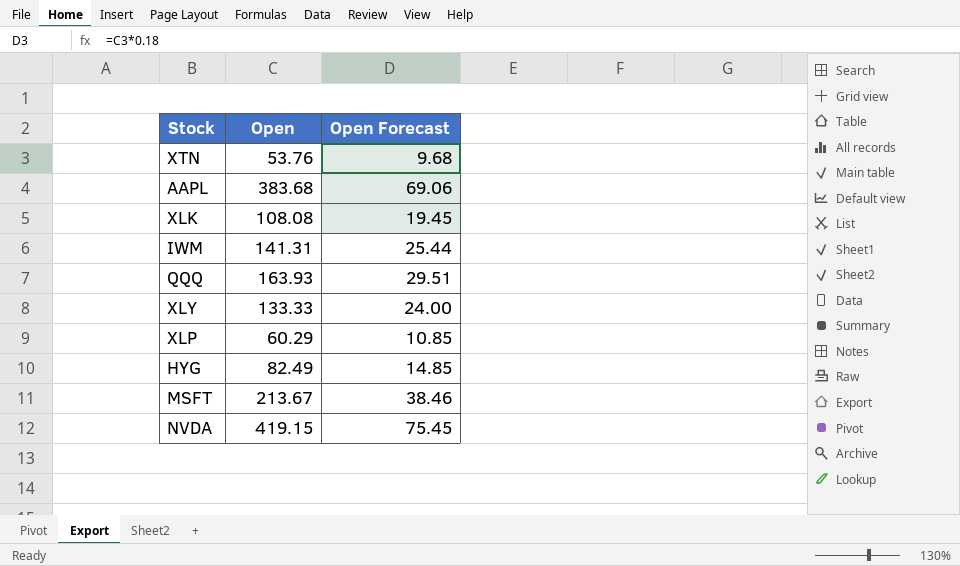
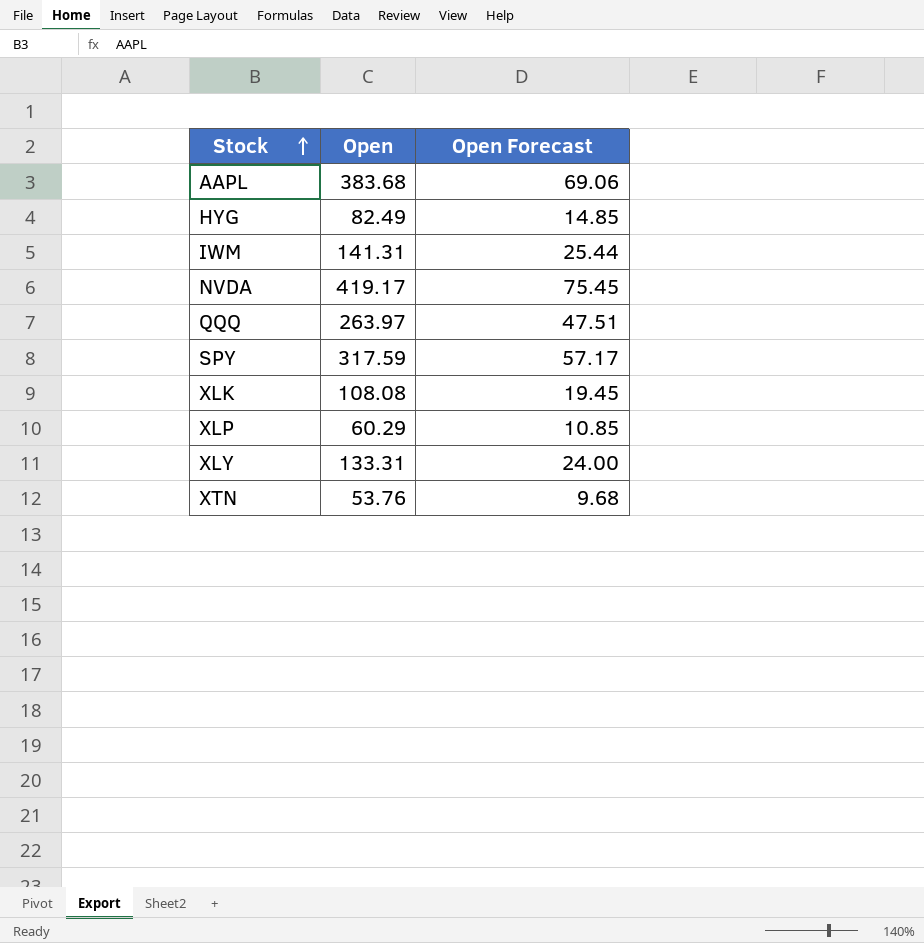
row order: none -> Stock ascending
row MSFT: 213.67 | 38.46 -> none
NVDA | Open: 419.15 -> 419.17
QQQ | Open: 163.93 -> 263.97
QQQ | Open Forecast: 29.51 -> 47.51
row SPY: none -> 317.59 | 57.17
XLY | Open: 133.33 -> 133.31

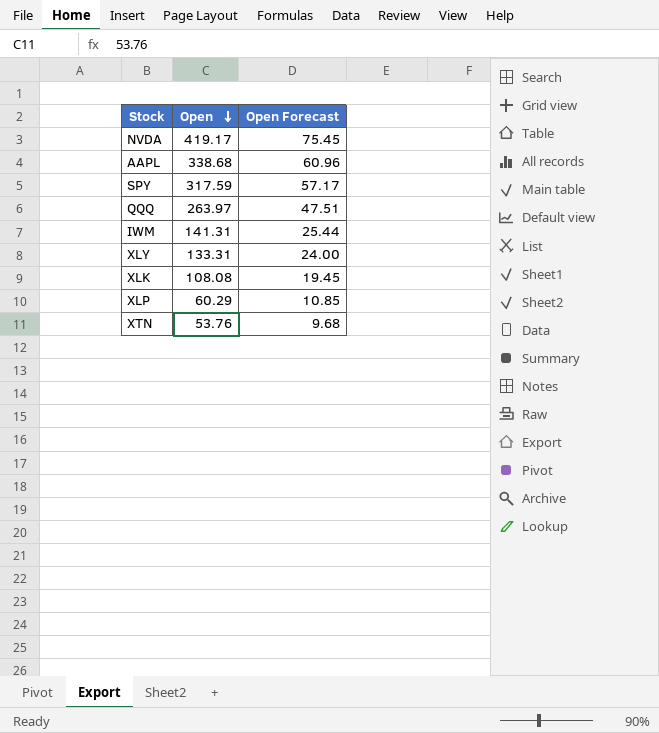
row order: Stock ascending -> Open descending
row HYG: 82.49 | 14.85 -> none
AAPL | Open: 383.68 -> 338.68
AAPL | Open Forecast: 69.06 -> 60.96

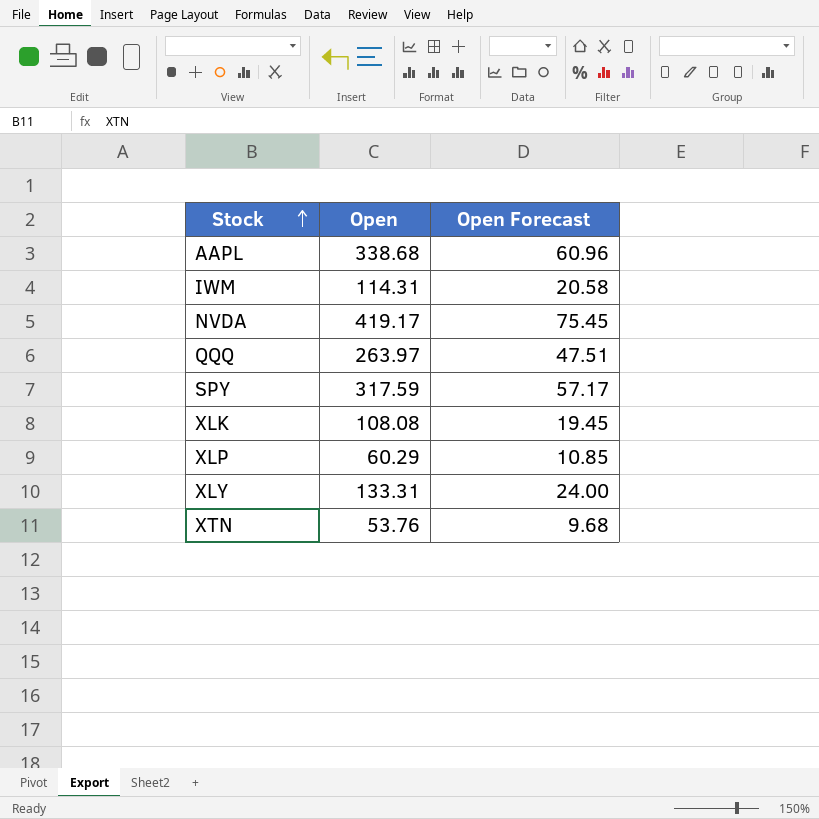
row order: Open descending -> Stock ascending
IWM | Open: 141.31 -> 114.31
IWM | Open Forecast: 25.44 -> 20.58

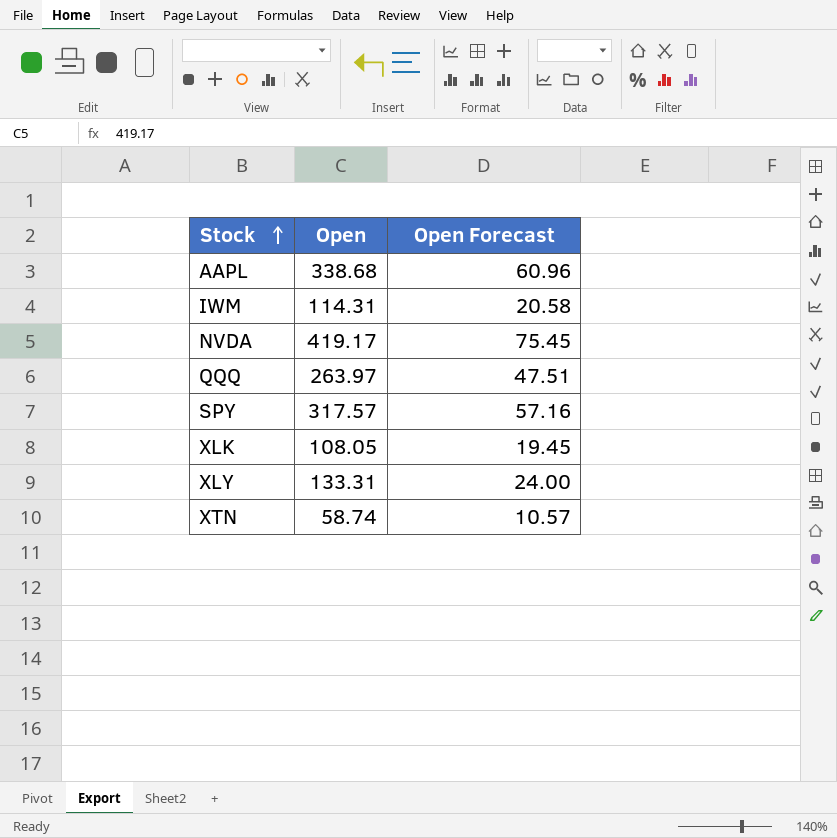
row XLP: 60.29 | 10.85 -> none
SPY | Open: 317.59 -> 317.57
SPY | Open Forecast: 57.17 -> 57.16
XLK | Open: 108.08 -> 108.05
XTN | Open: 53.76 -> 58.74
XTN | Open Forecast: 9.68 -> 10.57

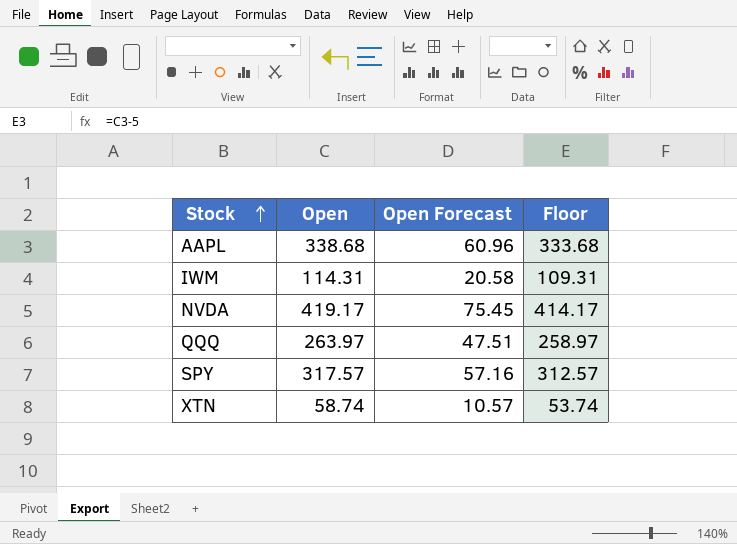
column Floor | formula: none -> [Open] - 5
row XLK: 108.05 | 19.45 -> none
row XLY: 133.31 | 24.00 -> none

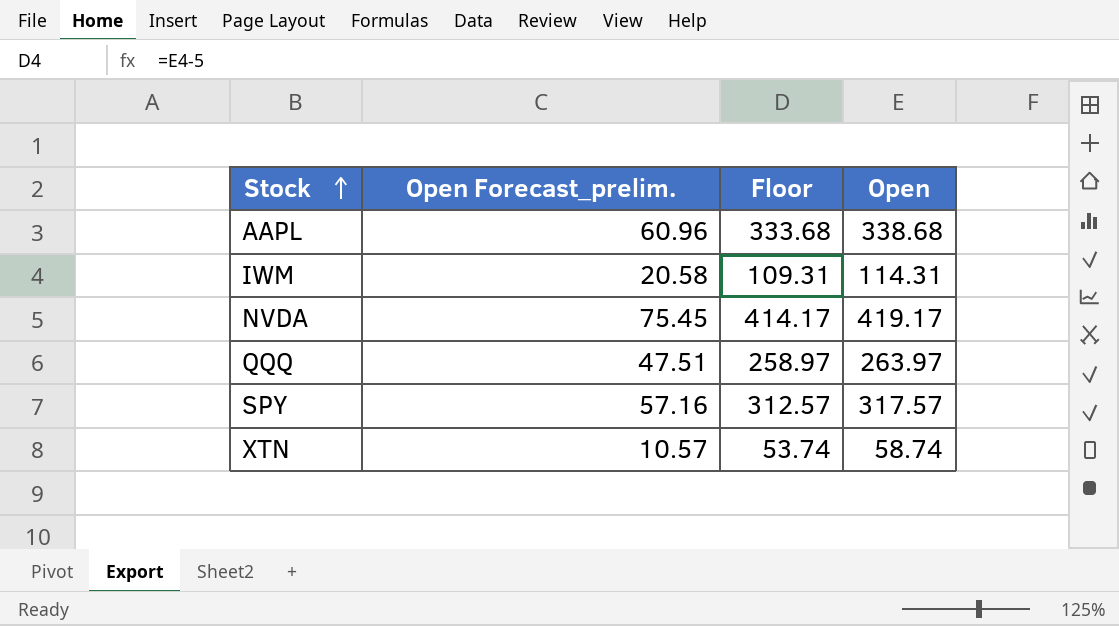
column name: Open Forecast -> Open Forecast_prelim.
column Open | position: 2 -> 4

